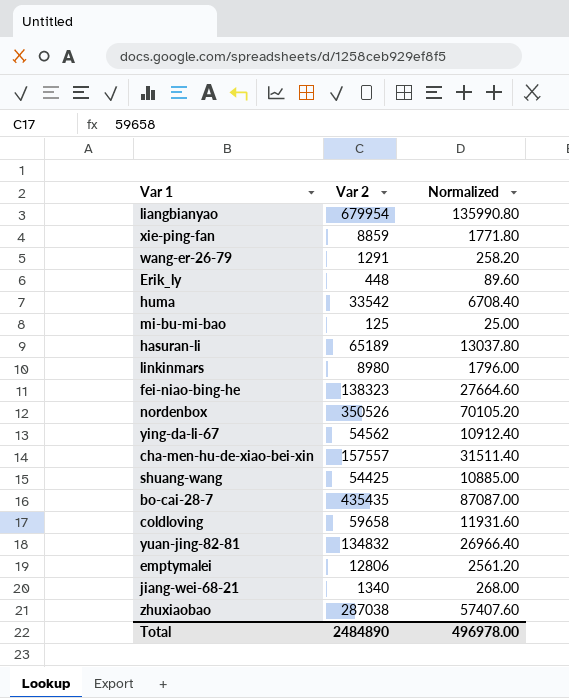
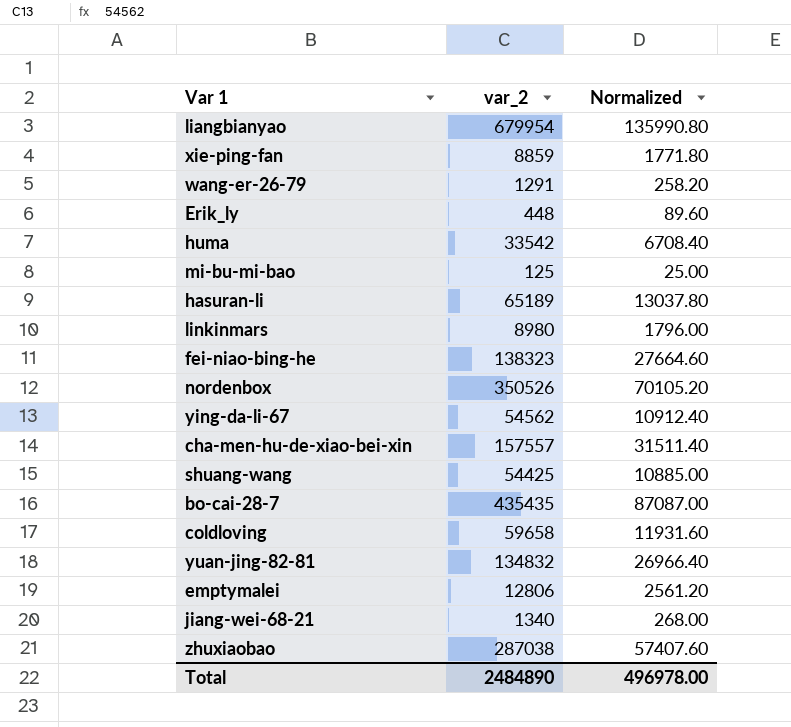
column name: Var 2 -> var_2

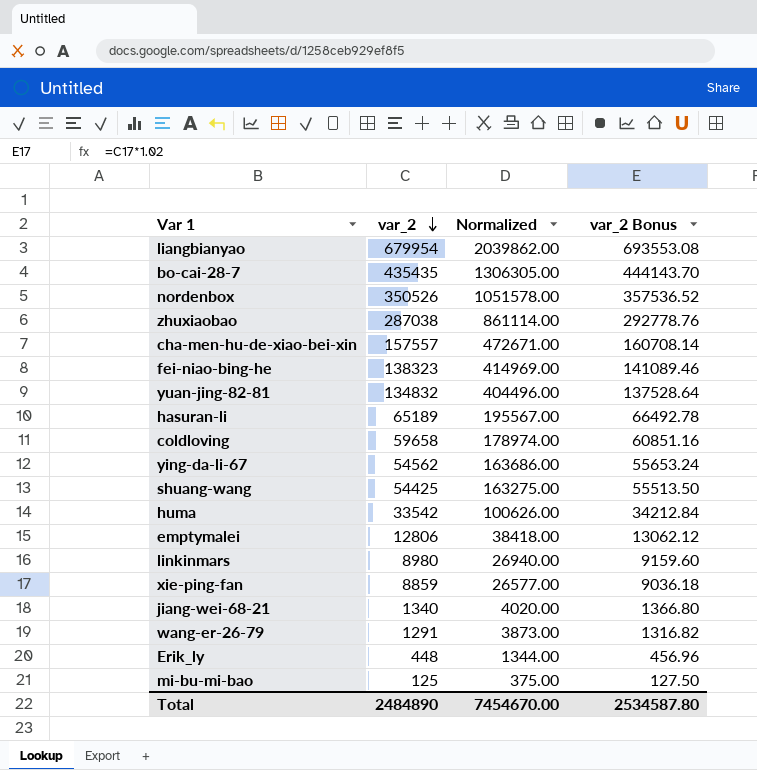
row order: none -> var_2 descending
column Normalized | formula: [var_2] * 0.2 -> [var_2] * 3
column var_2 Bonus | formula: none -> [var_2] * 1.02
Total | Normalized: 496978.00 -> 7454670.00

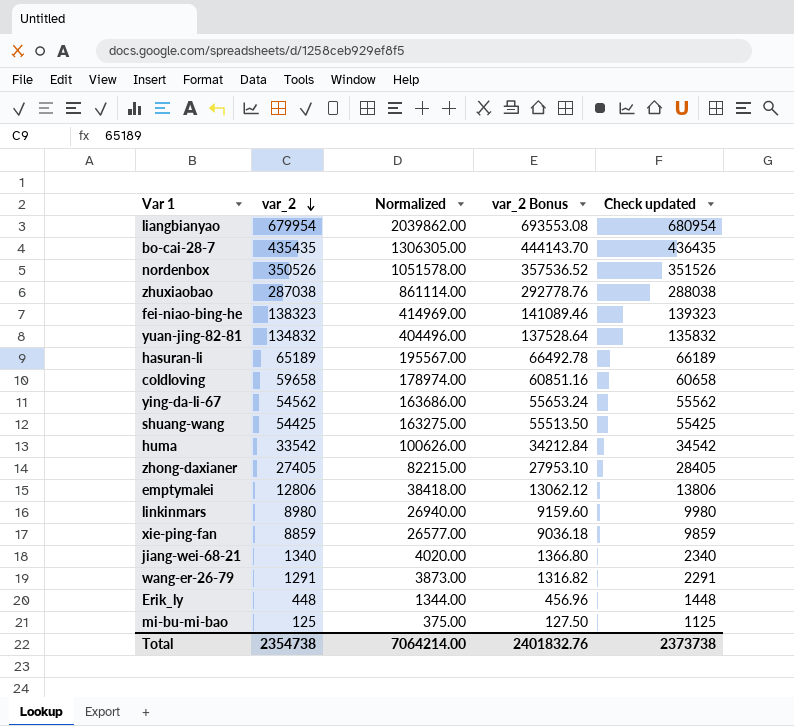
column Check updated | formula: none -> [var_2] + 1000
row cha-men-hu-de-xiao-bei-xin: 157557 | 472671.00 | 160708.14 -> none
row zhong-daxianer: none -> 27405 | 82215.00 | 27953.10 | 28405
Total | var_2: 2484890 -> 2354738
Total | Normalized: 7454670.00 -> 7064214.00
Total | var_2 Bonus: 2534587.80 -> 2401832.76

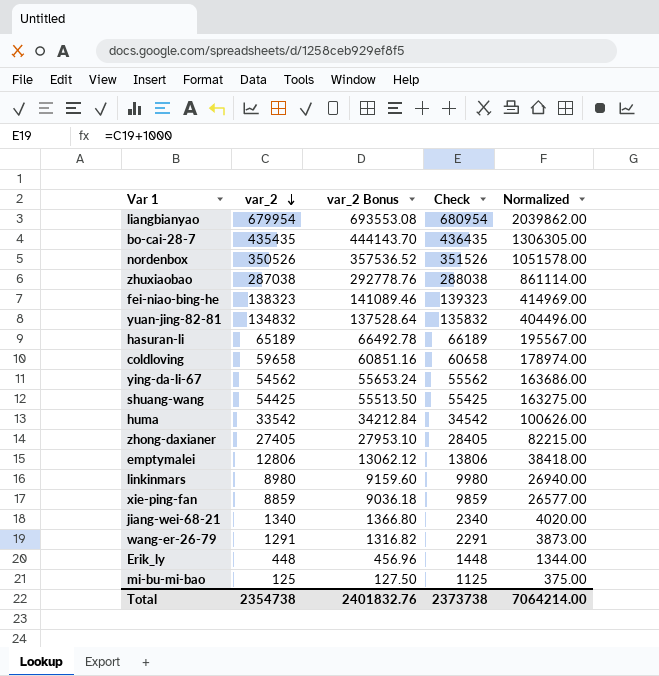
column name: Check updated -> Check
column Normalized | position: 3 -> 5

